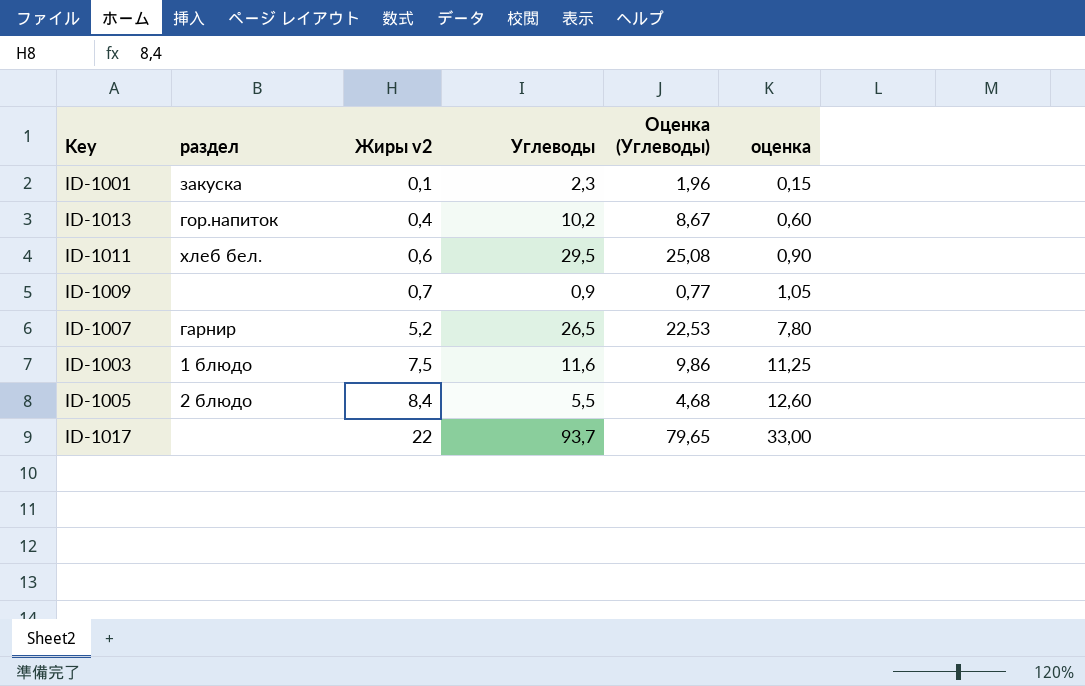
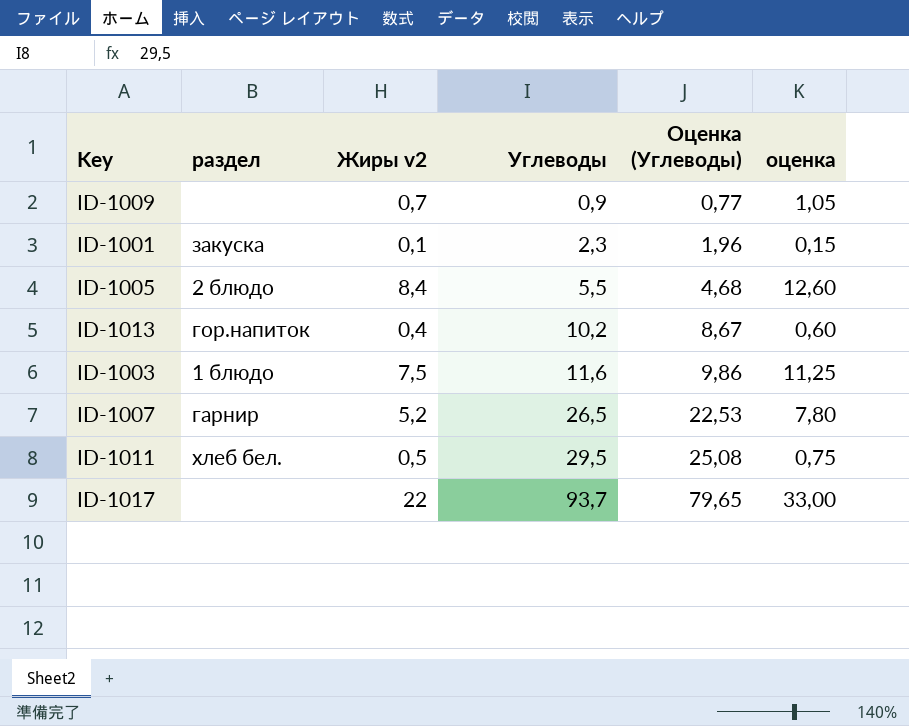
row order: Жиры v2 ascending -> Углеводы ascending
ID-1011 | Жиры v2: 0,6 -> 0,5
ID-1011 | оценка: 0,90 -> 0,75

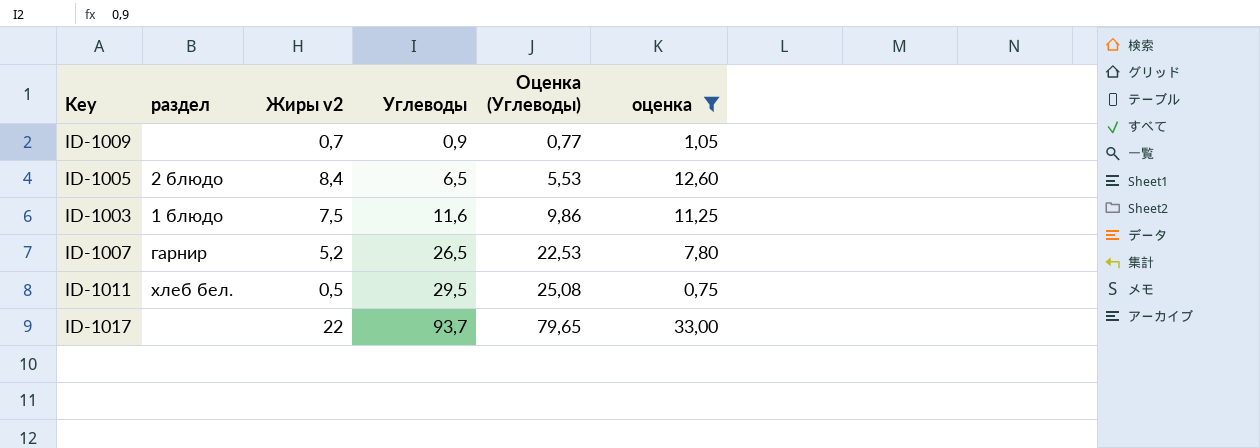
filter: none -> оценка >= 0,75
ID-1005 | Углеводы: 5,5 -> 6,5
ID-1005 | Оценка (Углеводы): 4,68 -> 5,53

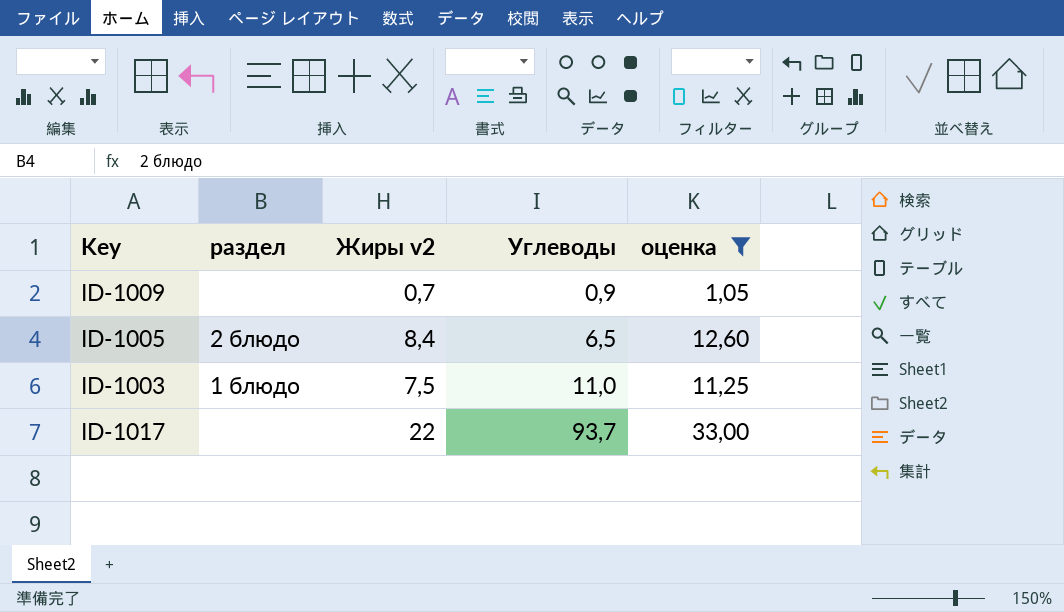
column Оценка (Углеводы) | formula: [Углеводы] * 0,85 -> none
row ID-1007: гарнир | 5,2 | 26,5 | 22,53 | 7,80 -> none
row ID-1011: хлеб бел. | 0,5 | 29,5 | 25,08 | 0,75 -> none
ID-1003 | Углеводы: 11,6 -> 11,0

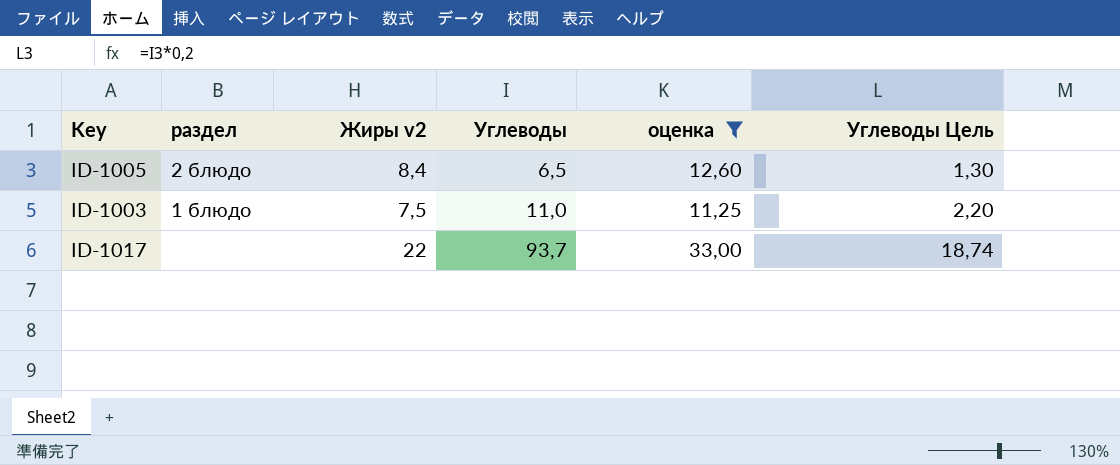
column Углеводы Цель | formula: none -> [Углеводы] * 0,2
row ID-1009: none | 0,7 | 0,9 | 1,05 -> none

